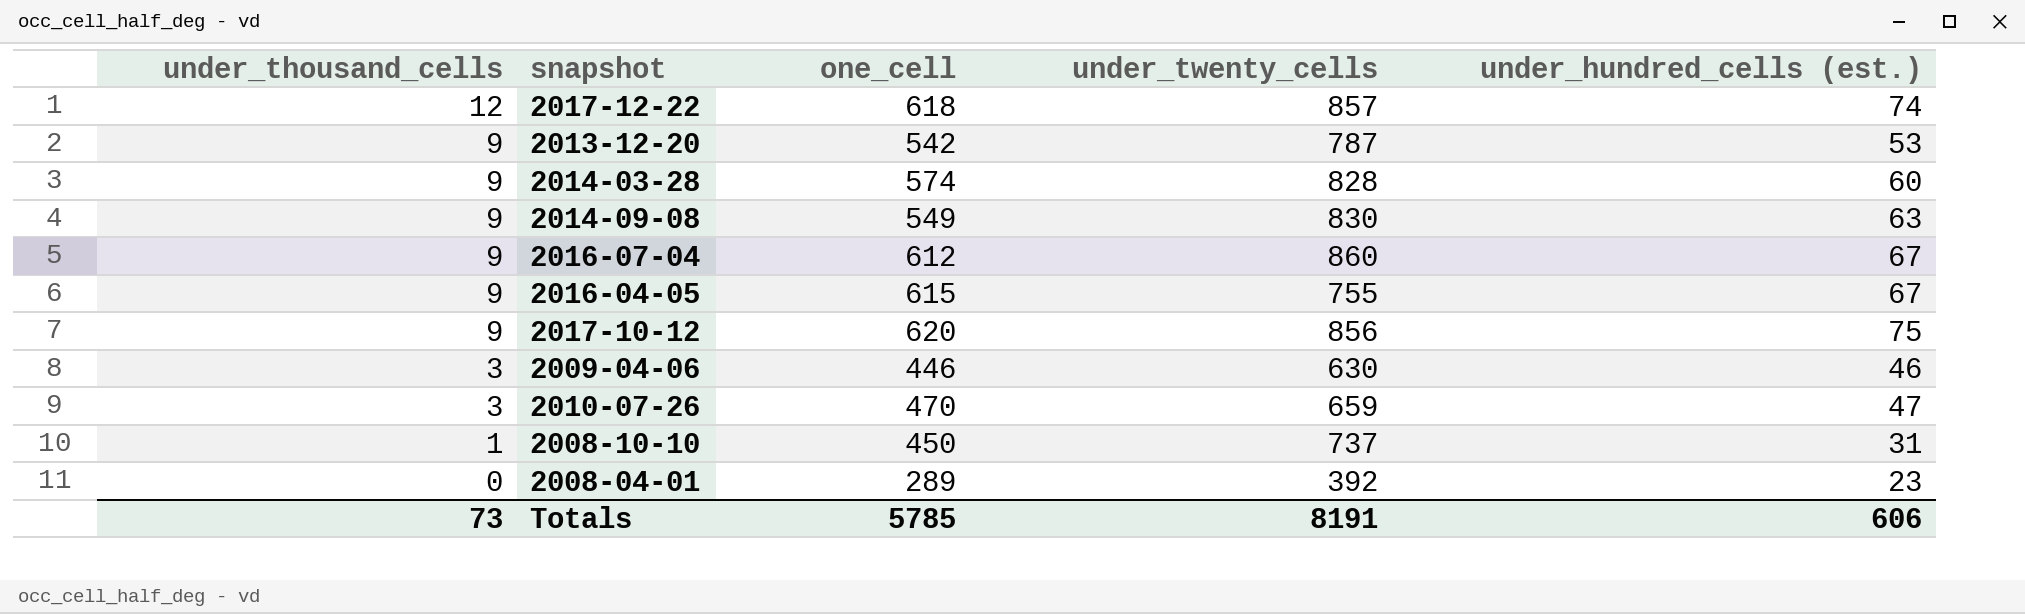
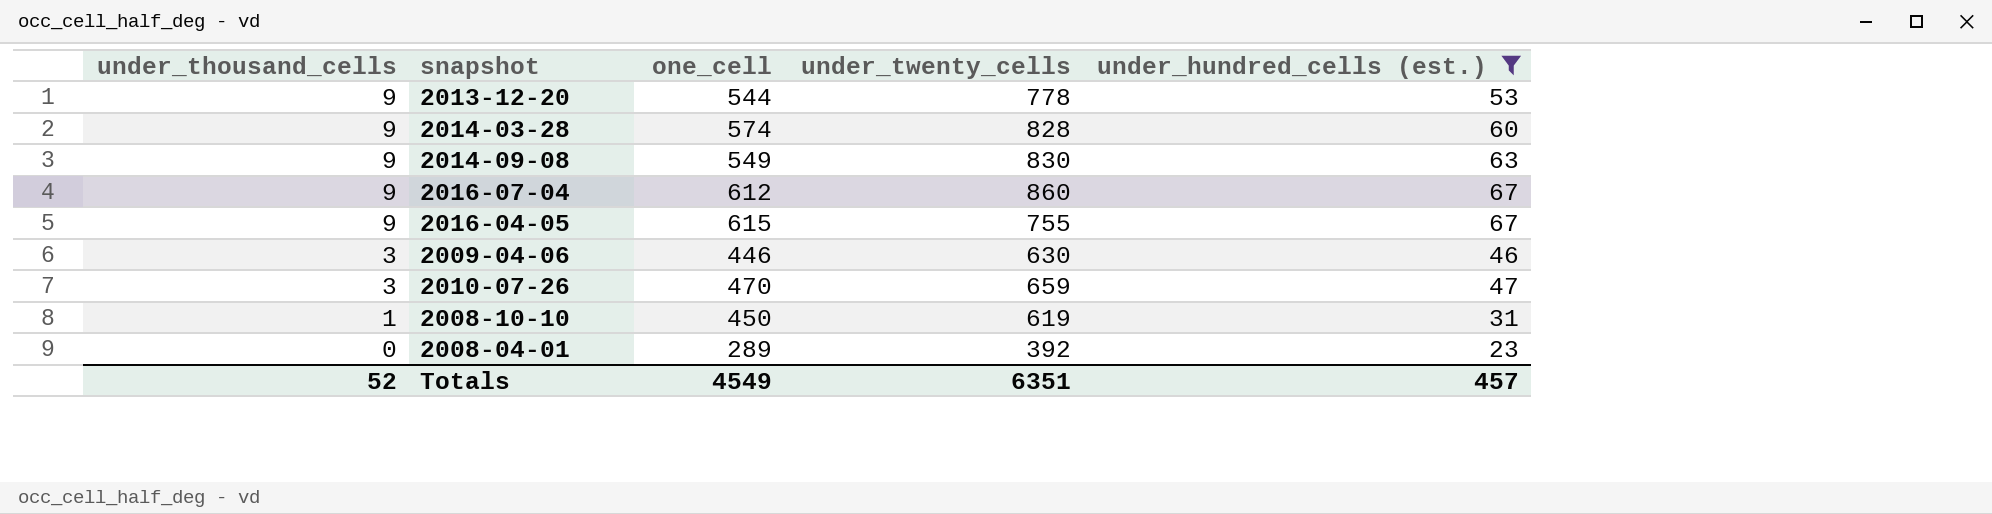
filter: none -> under_hundred_cells (est.) <= 67
2013-12-20 | one_cell: 542 -> 544
2013-12-20 | under_twenty_cells: 787 -> 778
2008-10-10 | under_twenty_cells: 737 -> 619
Totals | under_thousand_cells: 73 -> 52
Totals | one_cell: 5785 -> 4549
Totals | under_twenty_cells: 8191 -> 6351
Totals | under_hundred_cells (est.): 606 -> 457

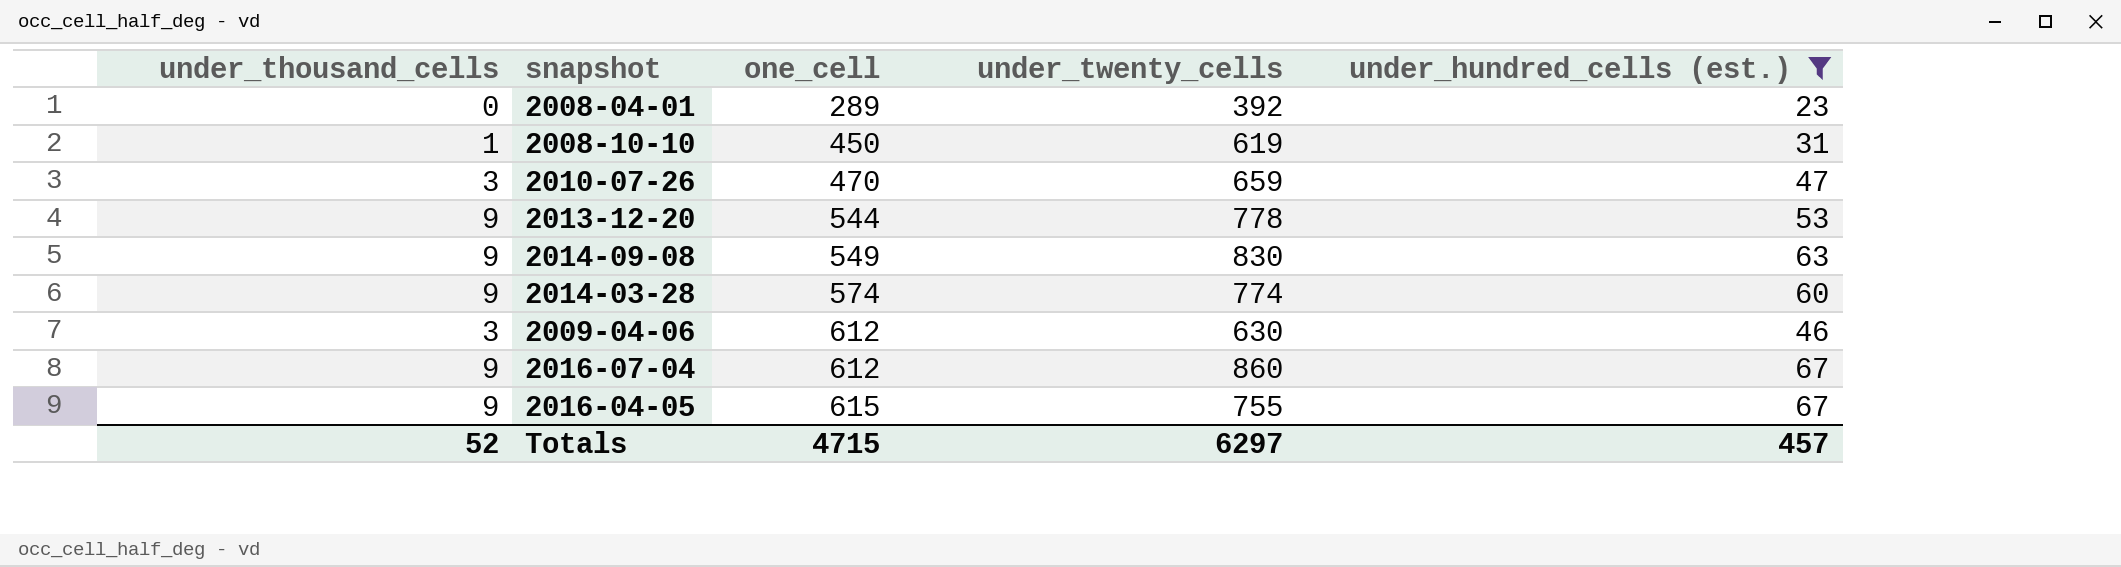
row order: under_thousand_cells descending -> one_cell ascending
2014-03-28 | under_twenty_cells: 828 -> 774
2009-04-06 | one_cell: 446 -> 612
Totals | one_cell: 4549 -> 4715
Totals | under_twenty_cells: 6351 -> 6297

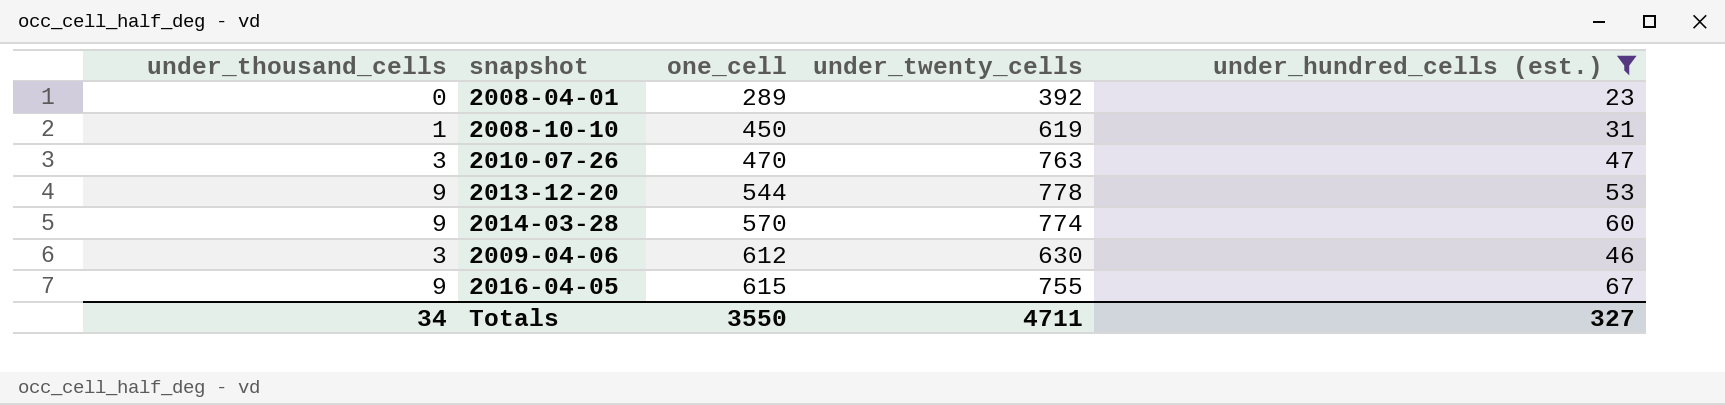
row 2014-09-08: 9 | 549 | 830 | 63 -> none
row 2016-07-04: 9 | 612 | 860 | 67 -> none
2010-07-26 | under_twenty_cells: 659 -> 763
2014-03-28 | one_cell: 574 -> 570
Totals | under_thousand_cells: 52 -> 34
Totals | one_cell: 4715 -> 3550
Totals | under_twenty_cells: 6297 -> 4711
Totals | under_hundred_cells (est.): 457 -> 327

